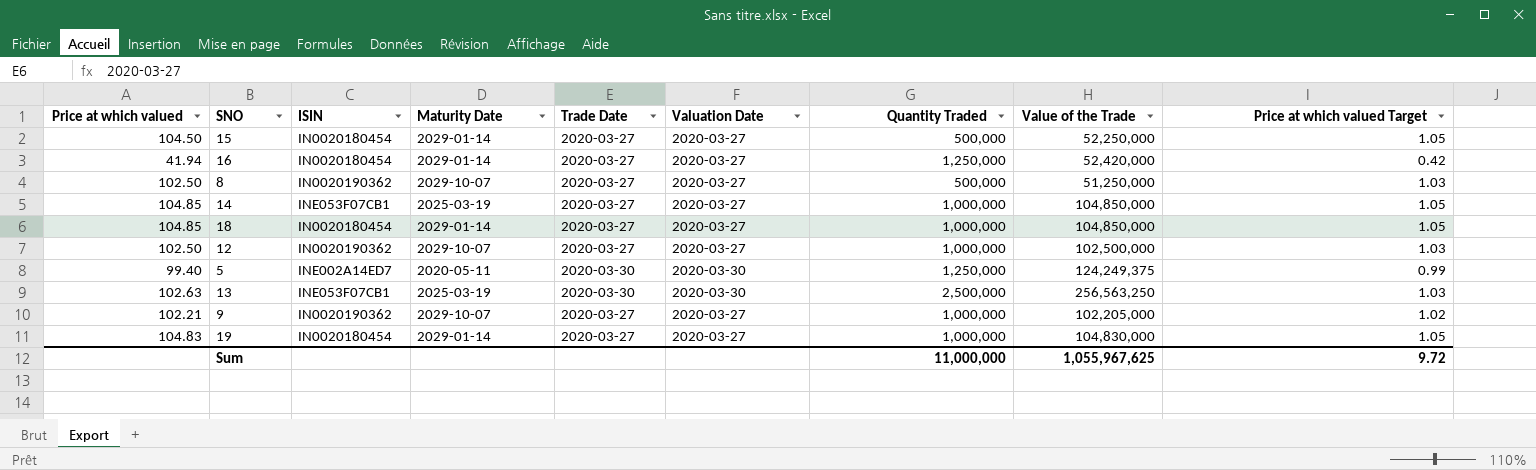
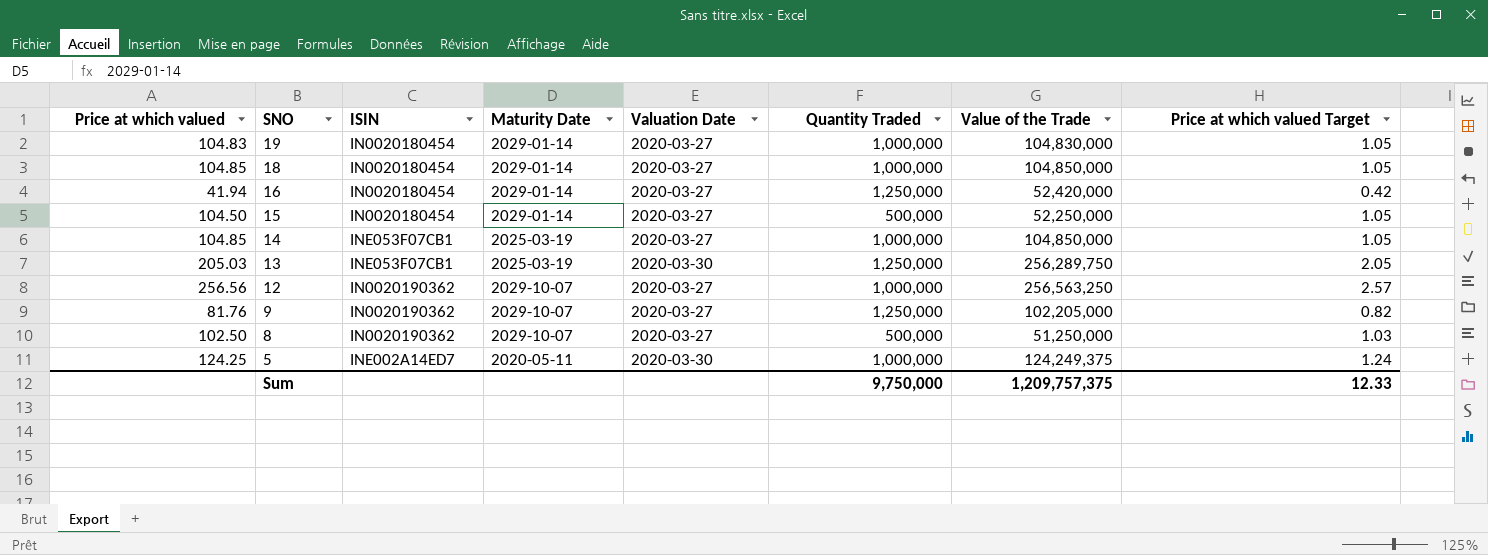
row order: none -> SNO descending
column Trade Date | position: 5 -> none
13 | Price at which valued: 102.63 -> 205.03
13 | Quantity Traded: 2,500,000 -> 1,250,000
13 | Value of the Trade: 256,563,250 -> 256,289,750
13 | Price at which valued Target: 1.03 -> 2.05
12 | Price at which valued: 102.50 -> 256.56
12 | Value of the Trade: 102,500,000 -> 256,563,250
12 | Price at which valued Target: 1.03 -> 2.57
9 | Price at which valued: 102.21 -> 81.76
9 | Quantity Traded: 1,000,000 -> 1,250,000
9 | Price at which valued Target: 1.02 -> 0.82
5 | Price at which valued: 99.40 -> 124.25
5 | Quantity Traded: 1,250,000 -> 1,000,000
5 | Price at which valued Target: 0.99 -> 1.24
Sum | Quantity Traded: 11,000,000 -> 9,750,000
Sum | Value of the Trade: 1,055,967,625 -> 1,209,757,375
Sum | Price at which valued Target: 9.72 -> 12.33

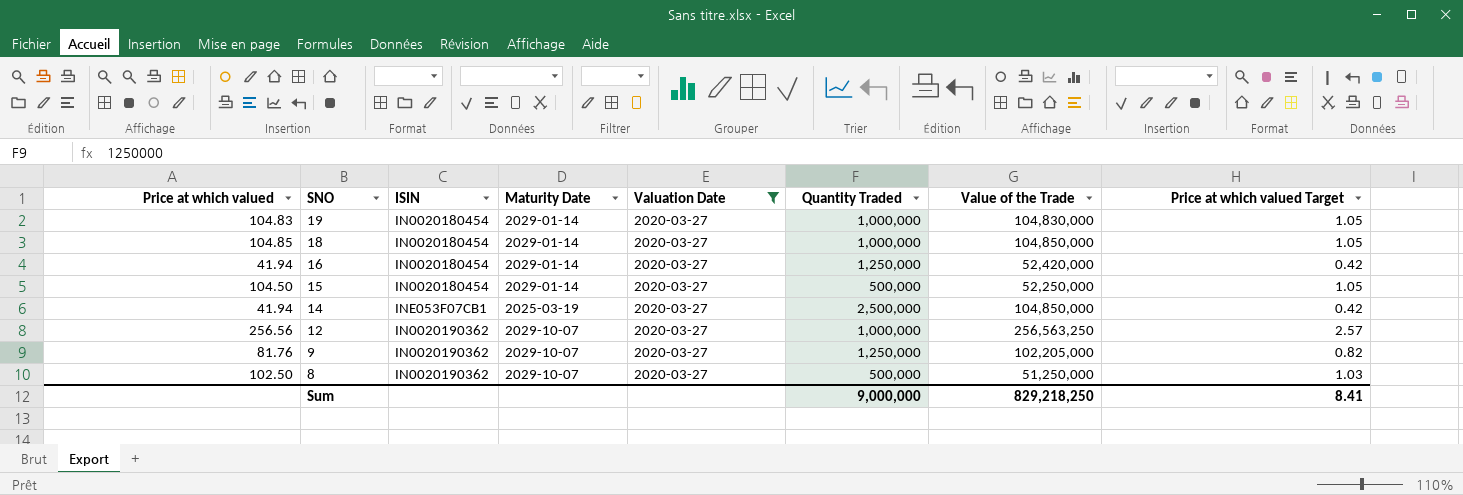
filter: none -> Valuation Date = 2020-03-27
14 | Price at which valued: 104.85 -> 41.94
14 | Quantity Traded: 1,000,000 -> 2,500,000
14 | Price at which valued Target: 1.05 -> 0.42
Sum | Quantity Traded: 9,750,000 -> 9,000,000
Sum | Value of the Trade: 1,209,757,375 -> 829,218,250
Sum | Price at which valued Target: 12.33 -> 8.41

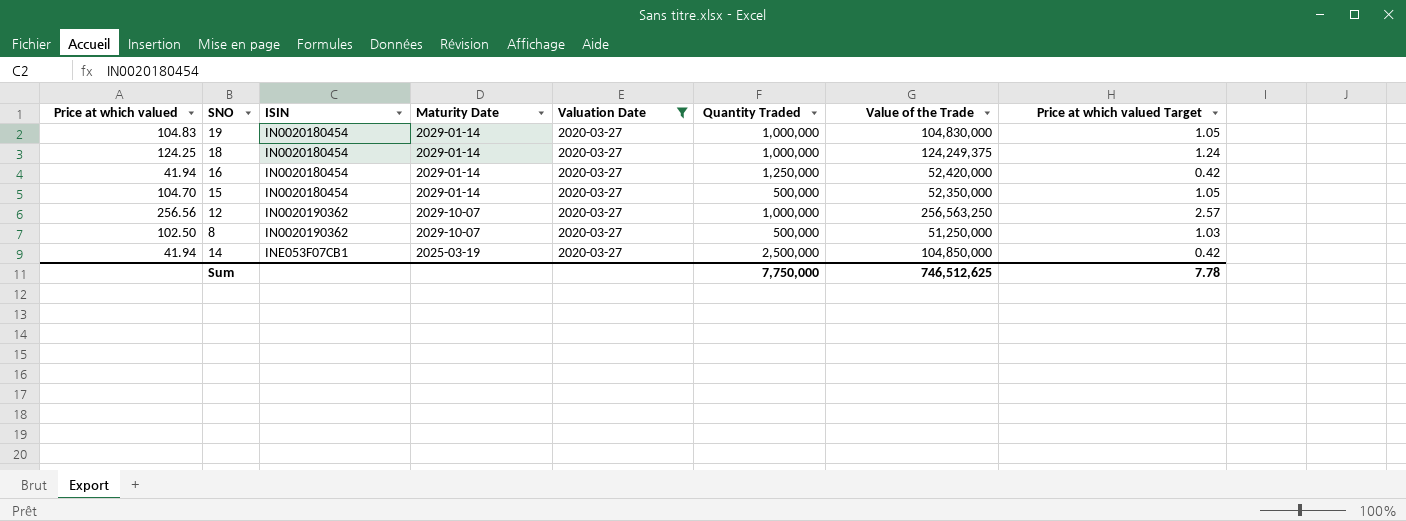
row order: SNO descending -> ISIN ascending
row 9: 81.76 | IN0020190362 | 2029-10-07 | 2020-03-27 | 1,250,000 | 102,205,000 | 0.82 -> none
18 | Price at which valued: 104.85 -> 124.25
18 | Value of the Trade: 104,850,000 -> 124,249,375
18 | Price at which valued Target: 1.05 -> 1.24
15 | Price at which valued: 104.50 -> 104.70
15 | Value of the Trade: 52,250,000 -> 52,350,000
Sum | Quantity Traded: 9,000,000 -> 7,750,000
Sum | Value of the Trade: 829,218,250 -> 746,512,625
Sum | Price at which valued Target: 8.41 -> 7.78

